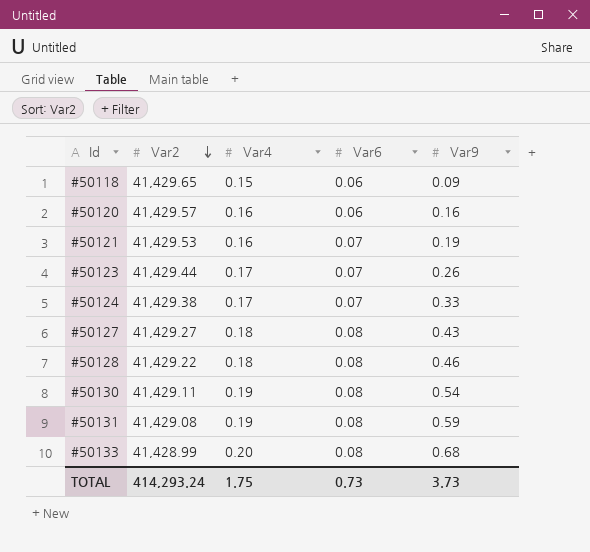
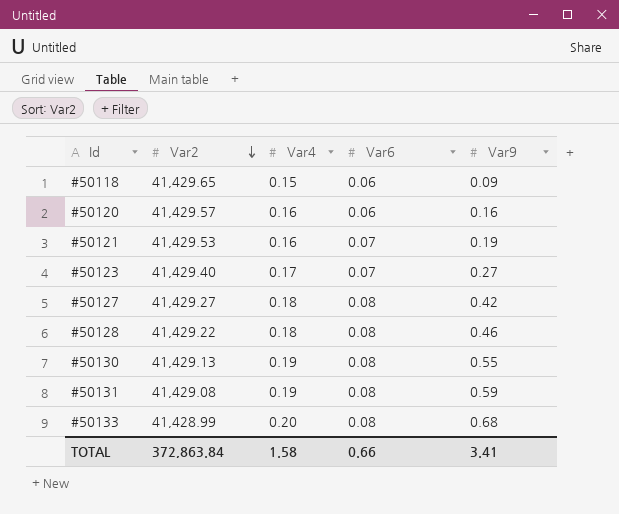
row #50124: 41,429.38 | 0.17 | 0.07 | 0.33 -> none
#50123 | Var2: 41,429.44 -> 41,429.40
#50123 | Var9: 0.26 -> 0.27
#50127 | Var9: 0.43 -> 0.42
#50130 | Var2: 41,429.11 -> 41,429.13
#50130 | Var9: 0.54 -> 0.55
TOTAL | Var2: 414,293.24 -> 372,863.84
TOTAL | Var4: 1.75 -> 1.58
TOTAL | Var6: 0.73 -> 0.66
TOTAL | Var9: 3.73 -> 3.41

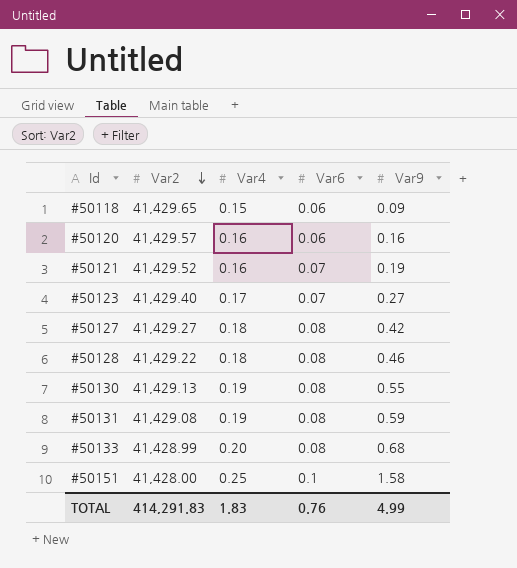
#50121 | Var2: 41,429.53 -> 41,429.52
row #50151: none -> 41,428.00 | 0.25 | 0.1 | 1.58
TOTAL | Var2: 372,863.84 -> 414,291.83
TOTAL | Var4: 1.58 -> 1.83
TOTAL | Var6: 0.66 -> 0.76
TOTAL | Var9: 3.41 -> 4.99

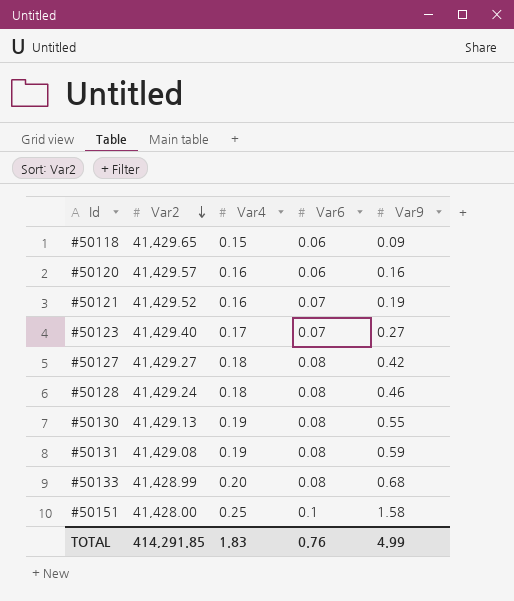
#50128 | Var2: 41,429.22 -> 41,429.24
TOTAL | Var2: 414,291.83 -> 414,291.85

